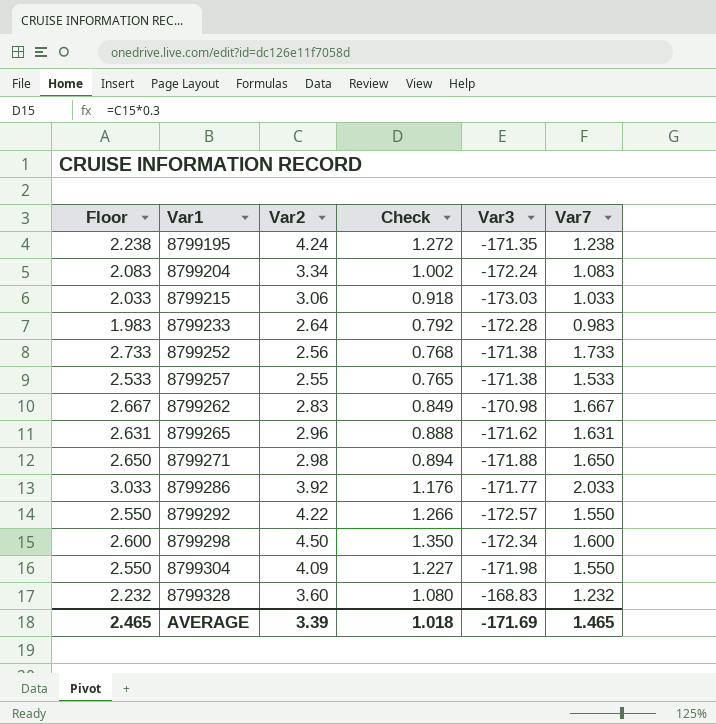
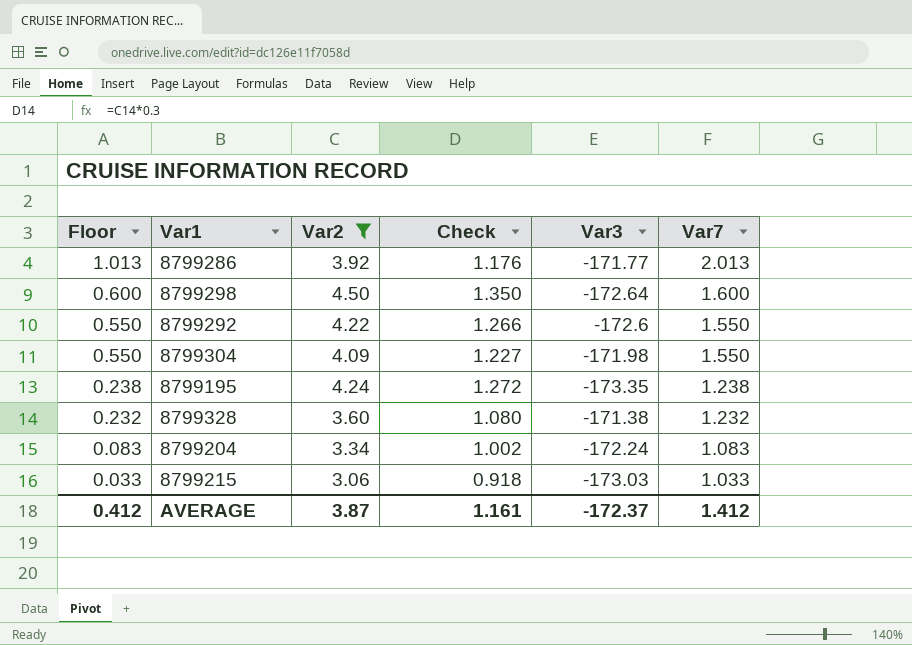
filter: none -> Var2 >= 3.06
row order: Var1 ascending -> Floor descending
column Floor | formula: [Var7] + 1 -> [Var7] - 1
8799286 | Var7: 2.033 -> 2.013
8799298 | Var3: -172.34 -> -172.64
8799292 | Var3: -172.57 -> -172.6
8799195 | Var3: -171.35 -> -173.35
8799328 | Var3: -168.83 -> -171.38
AVERAGE | Floor: 2.465 -> 0.412
AVERAGE | Var2: 3.39 -> 3.87
AVERAGE | Check: 1.018 -> 1.161
AVERAGE | Var3: -171.69 -> -172.37
AVERAGE | Var7: 1.465 -> 1.412

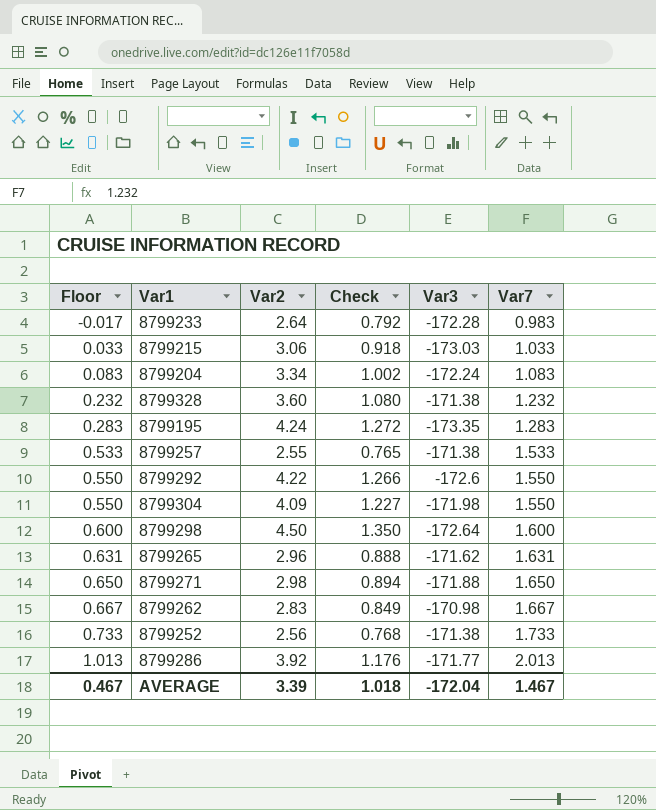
filter: Var2 >= 3.06 -> none
row order: Floor descending -> Floor ascending
8799195 | Floor: 0.238 -> 0.283
8799195 | Var7: 1.238 -> 1.283
AVERAGE | Floor: 0.412 -> 0.467
AVERAGE | Var2: 3.87 -> 3.39
AVERAGE | Check: 1.161 -> 1.018
AVERAGE | Var3: -172.37 -> -172.04
AVERAGE | Var7: 1.412 -> 1.467

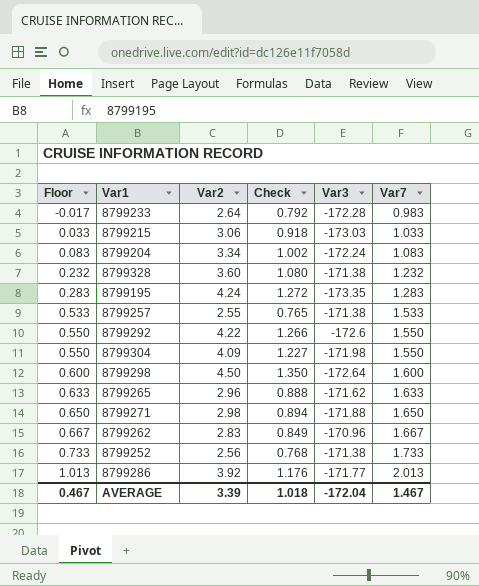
8799265 | Floor: 0.631 -> 0.633
8799265 | Var7: 1.631 -> 1.633
8799262 | Var3: -170.98 -> -170.96

